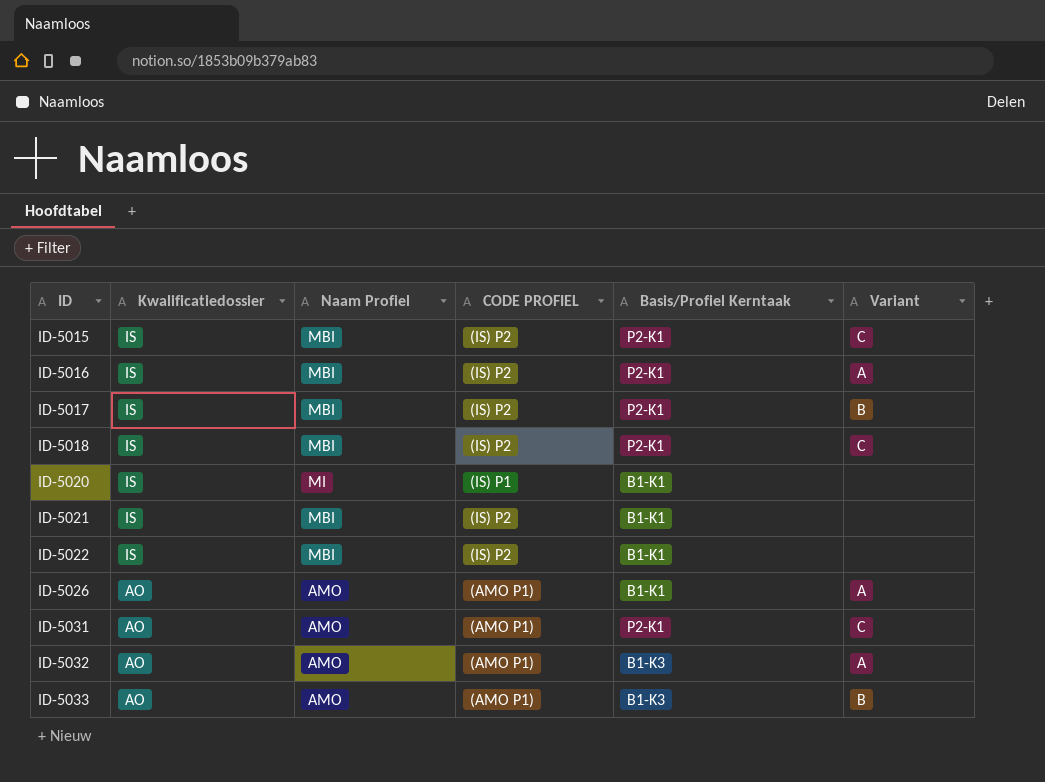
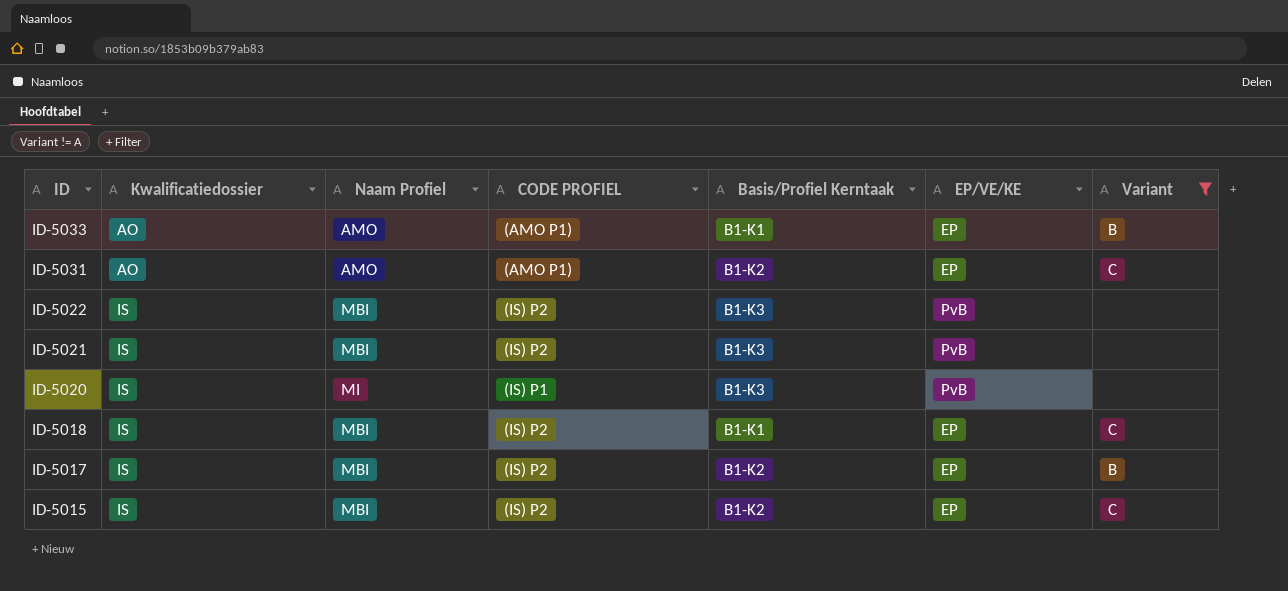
filter: none -> Variant != A
row order: ID ascending -> ID descending
column EP/VE/KE | position: none -> 6
ID-5033 | Basis/Profiel Kerntaak: B1-K3 -> B1-K1
ID-5031 | Basis/Profiel Kerntaak: P2-K1 -> B1-K2
ID-5022 | Basis/Profiel Kerntaak: B1-K1 -> B1-K3
ID-5021 | Basis/Profiel Kerntaak: B1-K1 -> B1-K3
ID-5020 | Basis/Profiel Kerntaak: B1-K1 -> B1-K3
ID-5018 | Basis/Profiel Kerntaak: P2-K1 -> B1-K1
ID-5017 | Basis/Profiel Kerntaak: P2-K1 -> B1-K2
ID-5015 | Basis/Profiel Kerntaak: P2-K1 -> B1-K2

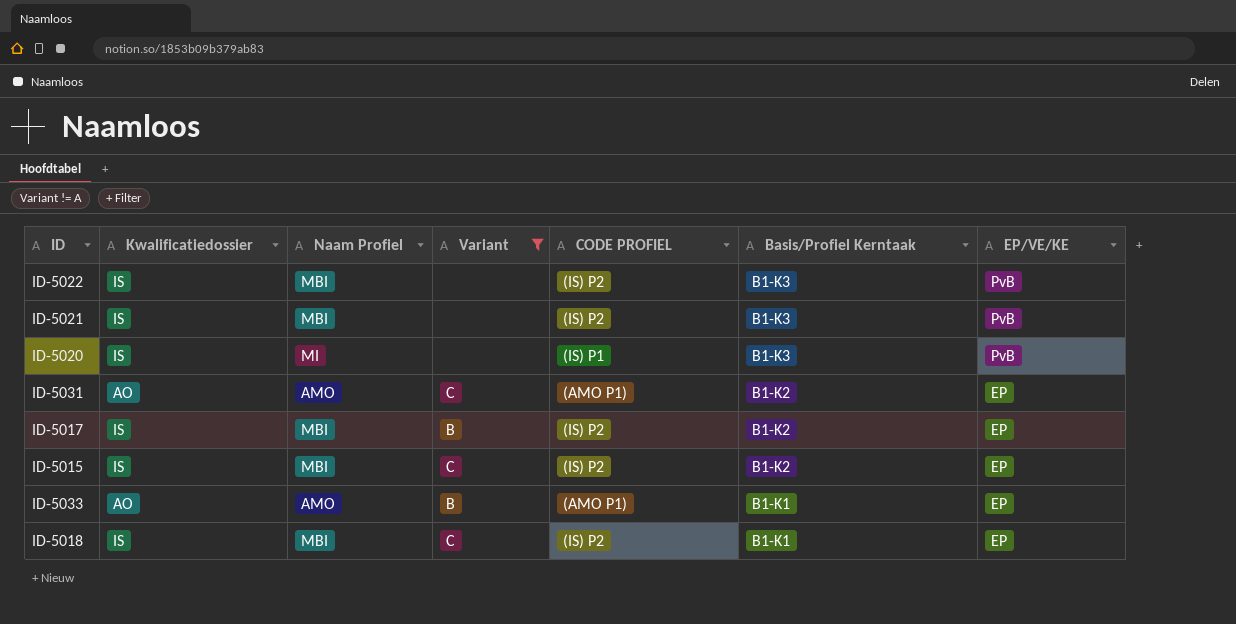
row order: ID descending -> Basis/Profiel Kerntaak descending
column Variant | position: 7 -> 4

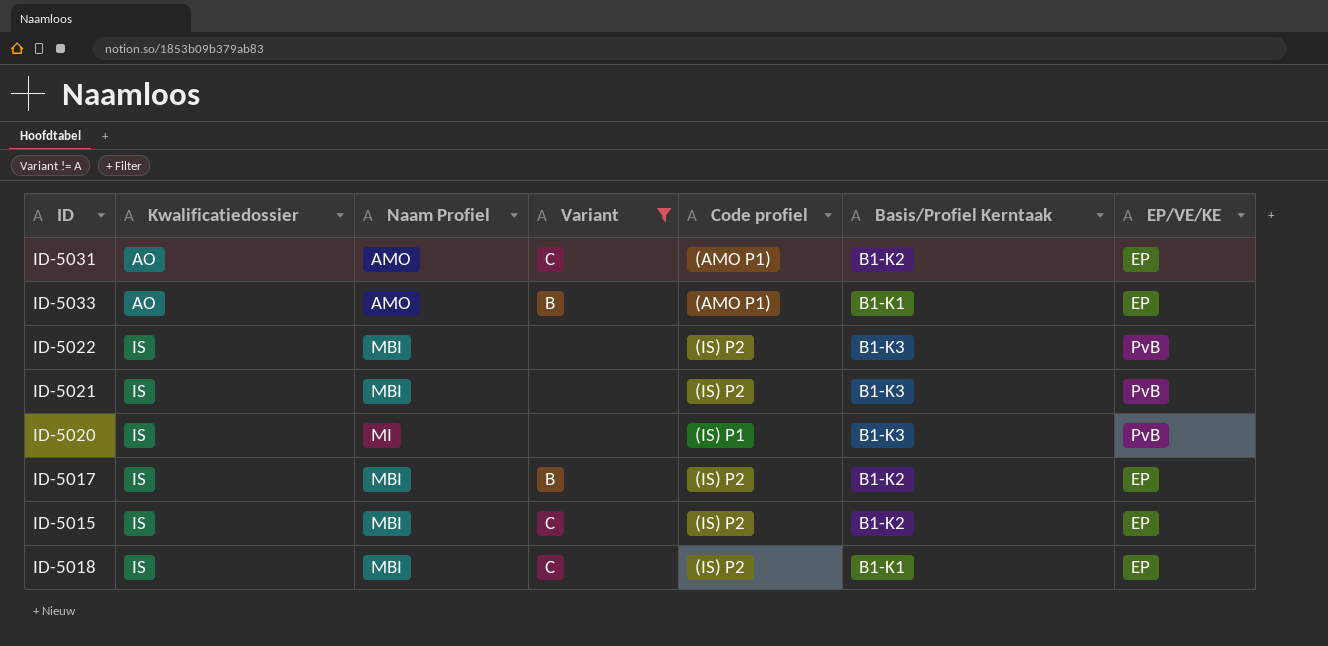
row order: Basis/Profiel Kerntaak descending -> Kwalificatiedossier ascending
column name: CODE PROFIEL -> Code profiel

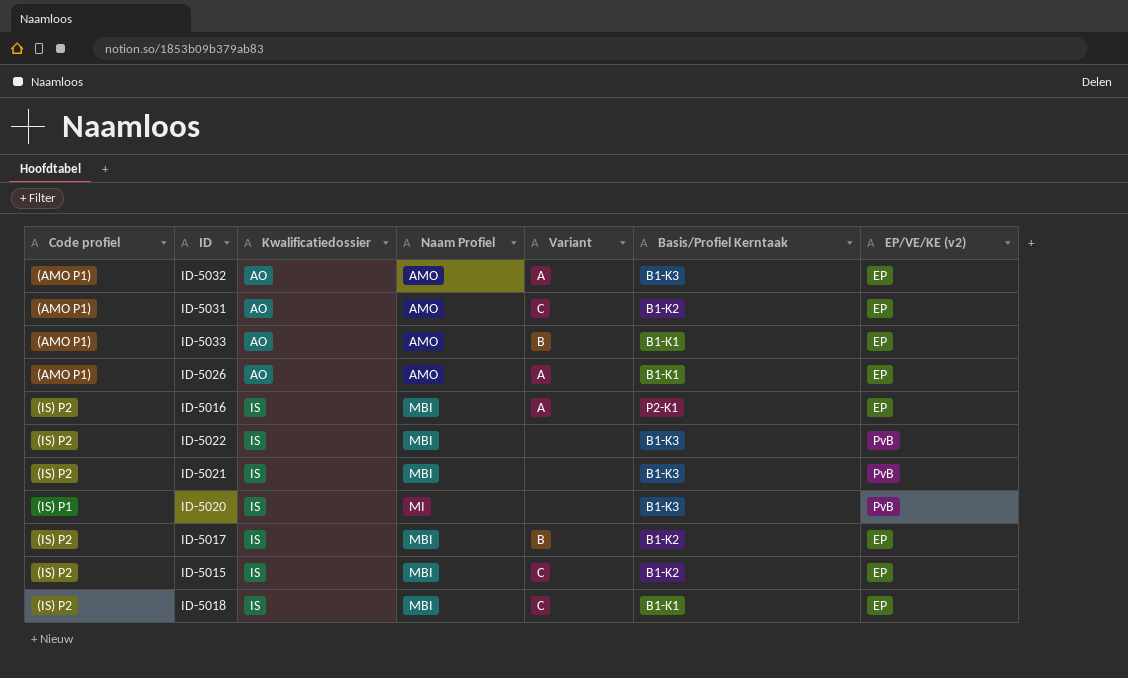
filter: Variant != A -> none
column Code profiel | position: 5 -> 1
column name: EP/VE/KE -> EP/VE/KE (v2)

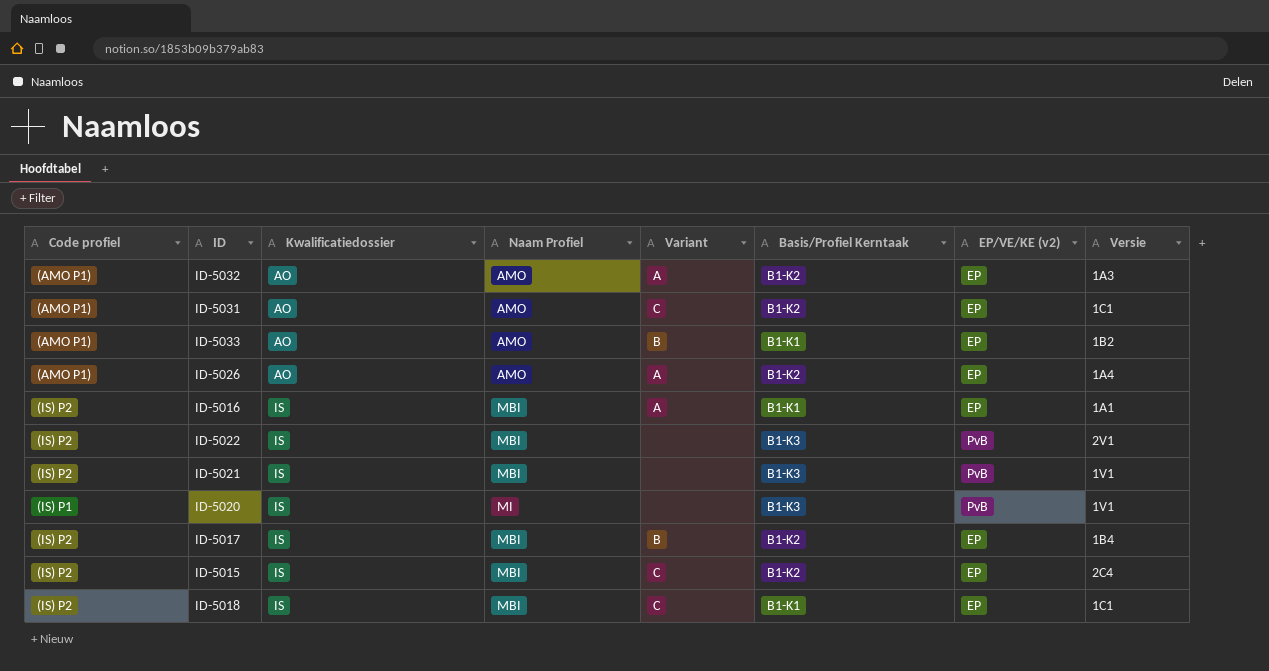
column Versie | position: none -> 8
ID-5032 | Basis/Profiel Kerntaak: B1-K3 -> B1-K2
ID-5026 | Basis/Profiel Kerntaak: B1-K1 -> B1-K2
ID-5016 | Basis/Profiel Kerntaak: P2-K1 -> B1-K1

